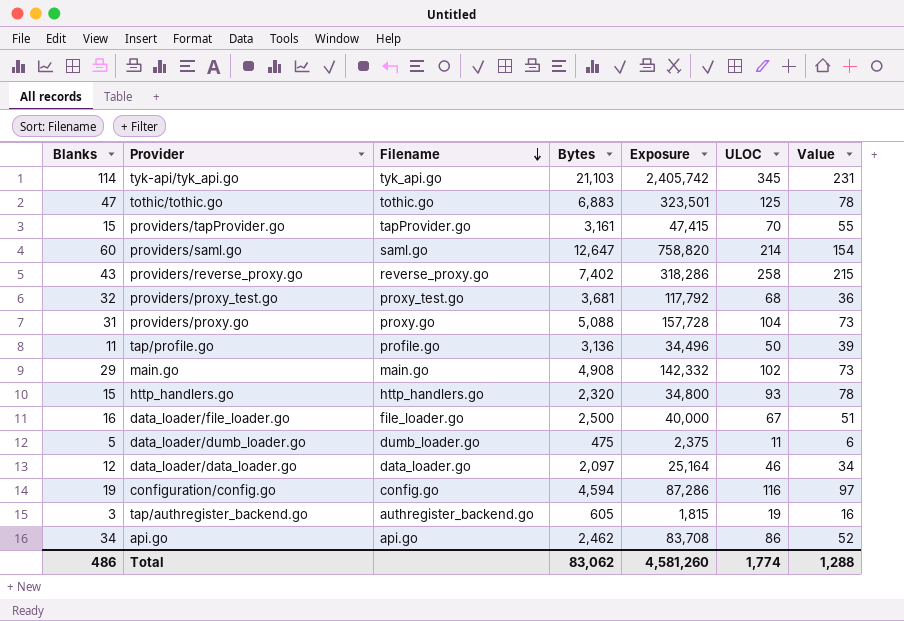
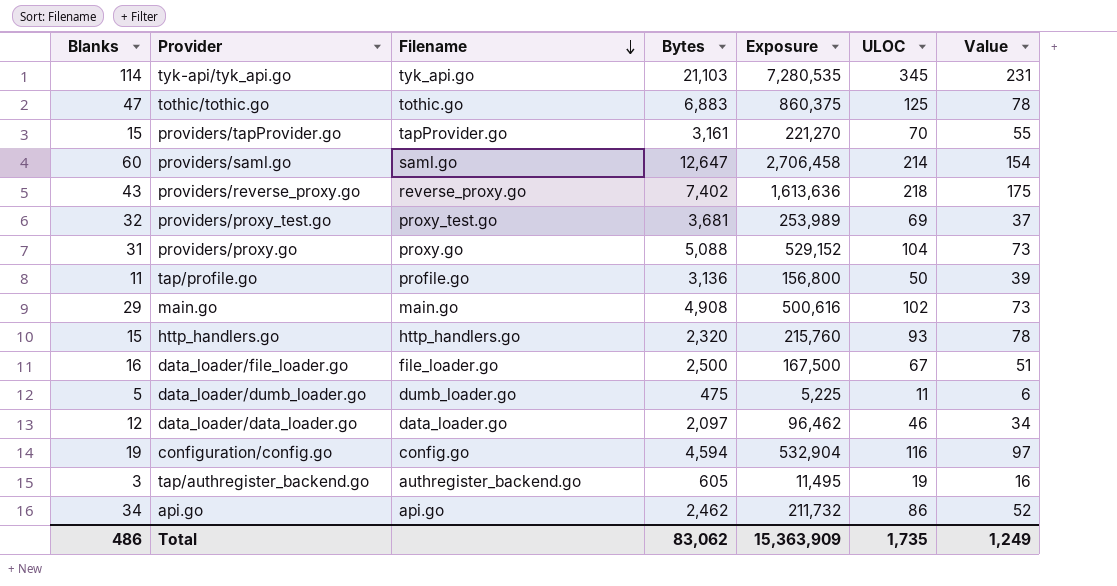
column Exposure | formula: [Blanks] * [Bytes] -> [Bytes] * [ULOC]
providers/reverse_proxy.go | ULOC: 258 -> 218
providers/reverse_proxy.go | Value: 215 -> 175
providers/proxy_test.go | ULOC: 68 -> 69
providers/proxy_test.go | Value: 36 -> 37
Total | Exposure: 4,581,260 -> 15,363,909
Total | ULOC: 1,774 -> 1,735
Total | Value: 1,288 -> 1,249

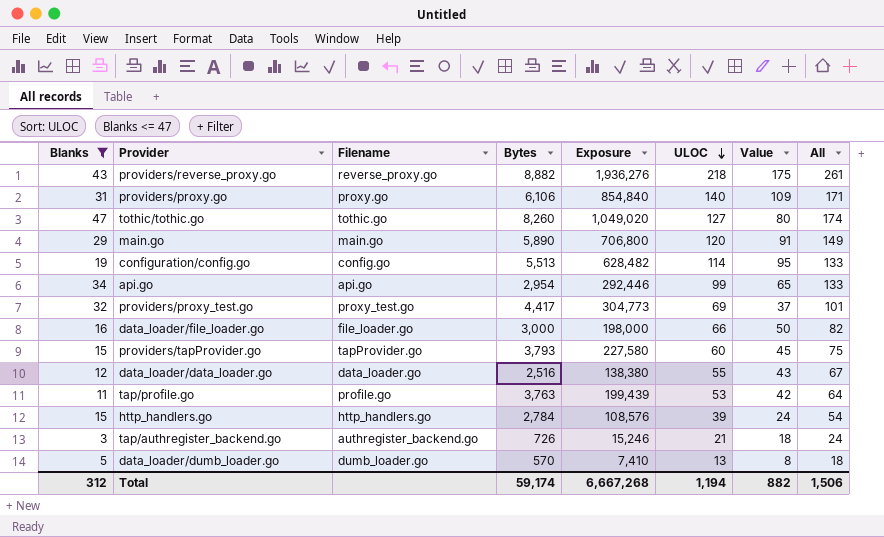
filter: none -> Blanks <= 47
row order: Filename descending -> ULOC descending
column All | formula: none -> [Blanks] + [ULOC]
providers/reverse_proxy.go | Bytes: 7,402 -> 8,882
providers/reverse_proxy.go | Exposure: 1,613,636 -> 1,936,276
providers/proxy.go | Bytes: 5,088 -> 6,106
providers/proxy.go | Exposure: 529,152 -> 854,840
providers/proxy.go | ULOC: 104 -> 140
providers/proxy.go | Value: 73 -> 109
tothic/tothic.go | Bytes: 6,883 -> 8,260
tothic/tothic.go | Exposure: 860,375 -> 1,049,020
tothic/tothic.go | ULOC: 125 -> 127
tothic/tothic.go | Value: 78 -> 80
main.go | Bytes: 4,908 -> 5,890
main.go | Exposure: 500,616 -> 706,800
main.go | ULOC: 102 -> 120
main.go | Value: 73 -> 91
configuration/config.go | Bytes: 4,594 -> 5,513
configuration/config.go | Exposure: 532,904 -> 628,482
configuration/config.go | ULOC: 116 -> 114
configuration/config.go | Value: 97 -> 95
api.go | Bytes: 2,462 -> 2,954
api.go | Exposure: 211,732 -> 292,446
api.go | ULOC: 86 -> 99
api.go | Value: 52 -> 65
providers/proxy_test.go | Bytes: 3,681 -> 4,417
providers/proxy_test.go | Exposure: 253,989 -> 304,773
data_loader/file_loader.go | Bytes: 2,500 -> 3,000
data_loader/file_loader.go | Exposure: 167,500 -> 198,000
data_loader/file_loader.go | ULOC: 67 -> 66
data_loader/file_loader.go | Value: 51 -> 50
providers/tapProvider.go | Bytes: 3,161 -> 3,793
providers/tapProvider.go | Exposure: 221,270 -> 227,580
providers/tapProvider.go | ULOC: 70 -> 60
providers/tapProvider.go | Value: 55 -> 45
data_loader/data_loader.go | Bytes: 2,097 -> 2,516
data_loader/data_loader.go | Exposure: 96,462 -> 138,380
data_loader/data_loader.go | ULOC: 46 -> 55
data_loader/data_loader.go | Value: 34 -> 43
tap/profile.go | Bytes: 3,136 -> 3,763
tap/profile.go | Exposure: 156,800 -> 199,439
tap/profile.go | ULOC: 50 -> 53
tap/profile.go | Value: 39 -> 42
http_handlers.go | Bytes: 2,320 -> 2,784
http_handlers.go | Exposure: 215,760 -> 108,576
http_handlers.go | ULOC: 93 -> 39
http_handlers.go | Value: 78 -> 24
tap/authregister_backend.go | Bytes: 605 -> 726
tap/authregister_backend.go | Exposure: 11,495 -> 15,246
tap/authregister_backend.go | ULOC: 19 -> 21
tap/authregister_backend.go | Value: 16 -> 18
data_loader/dumb_loader.go | Bytes: 475 -> 570
data_loader/dumb_loader.go | Exposure: 5,225 -> 7,410
data_loader/dumb_loader.go | ULOC: 11 -> 13
data_loader/dumb_loader.go | Value: 6 -> 8
Total | Blanks: 486 -> 312
Total | Bytes: 83,062 -> 59,174
Total | Exposure: 15,363,909 -> 6,667,268
Total | ULOC: 1,735 -> 1,194
Total | Value: 1,249 -> 882

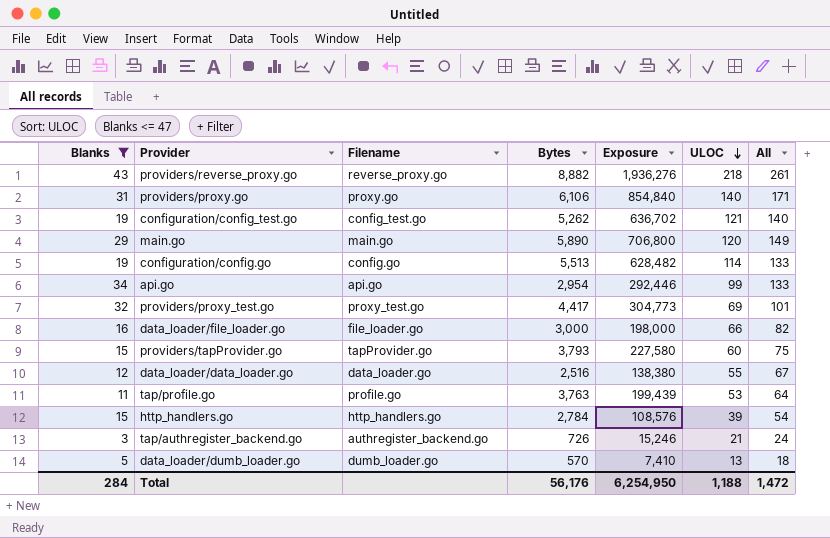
column Value | formula: [ULOC] - [Blanks] -> none
row tothic/tothic.go: 47 | tothic.go | 8,260 | 1,049,020 | 127 | 80 | 174 -> none
row configuration/config_test.go: none -> 19 | config_test.go | 5,262 | 636,702 | 121 | 140
Total | Blanks: 312 -> 284
Total | Bytes: 59,174 -> 56,176
Total | Exposure: 6,667,268 -> 6,254,950
Total | ULOC: 1,194 -> 1,188
Total | All: 1,506 -> 1,472

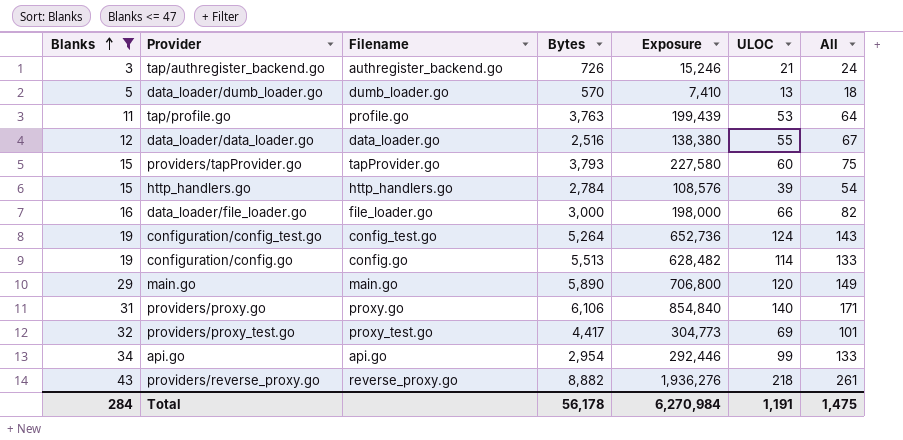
row order: ULOC descending -> Blanks ascending
configuration/config_test.go | Bytes: 5,262 -> 5,264
configuration/config_test.go | Exposure: 636,702 -> 652,736
configuration/config_test.go | ULOC: 121 -> 124
configuration/config_test.go | All: 140 -> 143
Total | Bytes: 56,176 -> 56,178
Total | Exposure: 6,254,950 -> 6,270,984
Total | ULOC: 1,188 -> 1,191
Total | All: 1,472 -> 1,475

